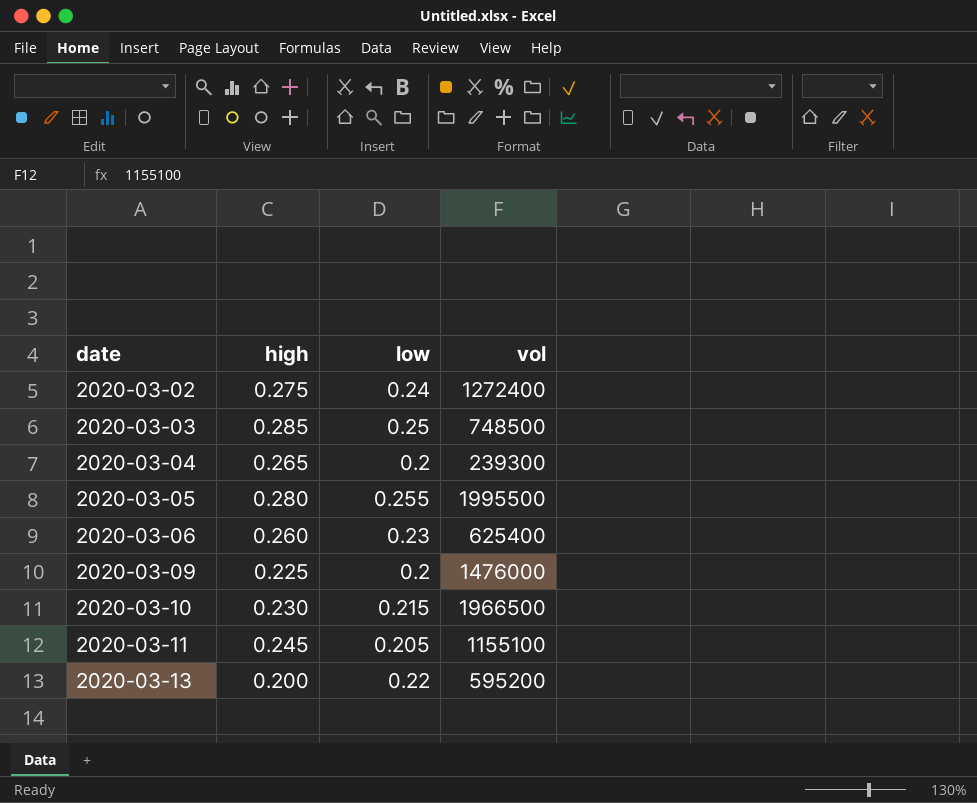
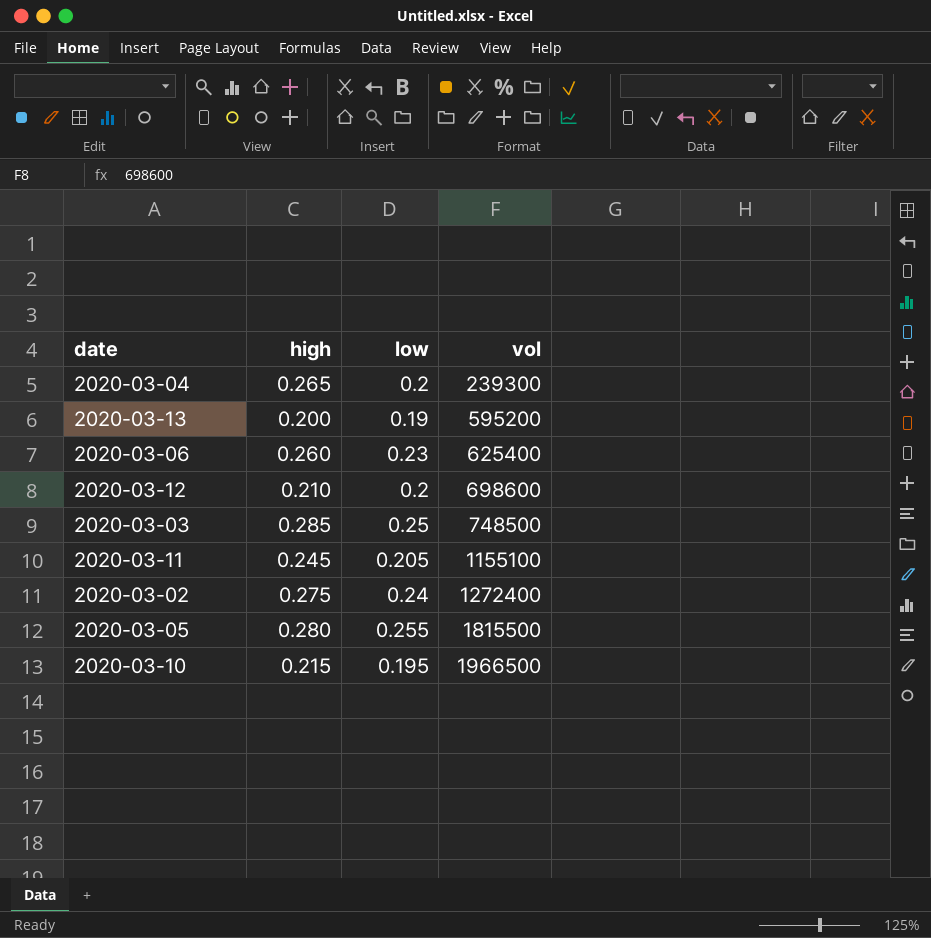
row order: date ascending -> vol ascending
row 2020-03-09: 0.225 | 0.2 | 1476000 -> none
2020-03-13 | low: 0.22 -> 0.19
row 2020-03-12: none -> 0.210 | 0.2 | 698600
2020-03-05 | vol: 1995500 -> 1815500
2020-03-10 | high: 0.230 -> 0.215
2020-03-10 | low: 0.215 -> 0.195

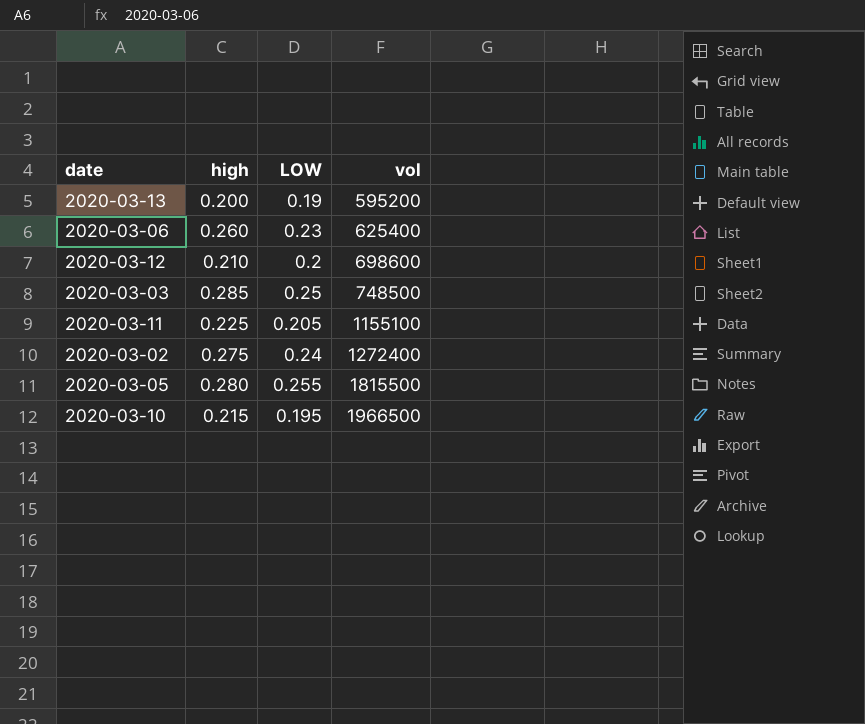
column name: low -> LOW
row 2020-03-04: 0.265 | 0.2 | 239300 -> none
2020-03-11 | high: 0.245 -> 0.225

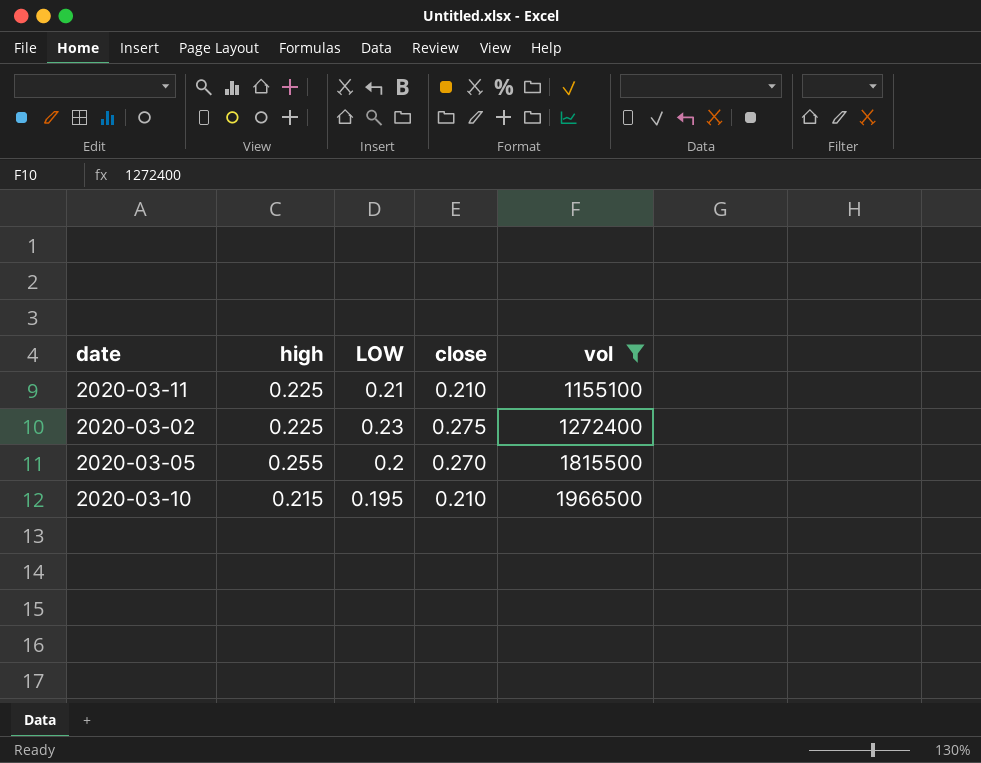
filter: none -> vol >= 1155100
column close | position: none -> 4
2020-03-11 | LOW: 0.205 -> 0.21
2020-03-02 | high: 0.275 -> 0.225
2020-03-02 | LOW: 0.24 -> 0.23
2020-03-05 | high: 0.280 -> 0.255
2020-03-05 | LOW: 0.255 -> 0.2

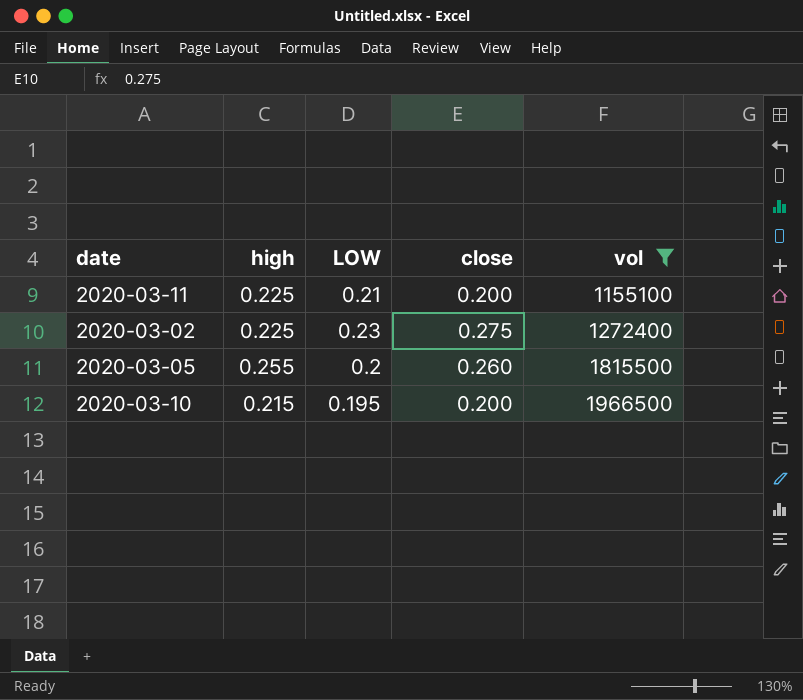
2020-03-11 | close: 0.210 -> 0.200
2020-03-05 | close: 0.270 -> 0.260
2020-03-10 | close: 0.210 -> 0.200

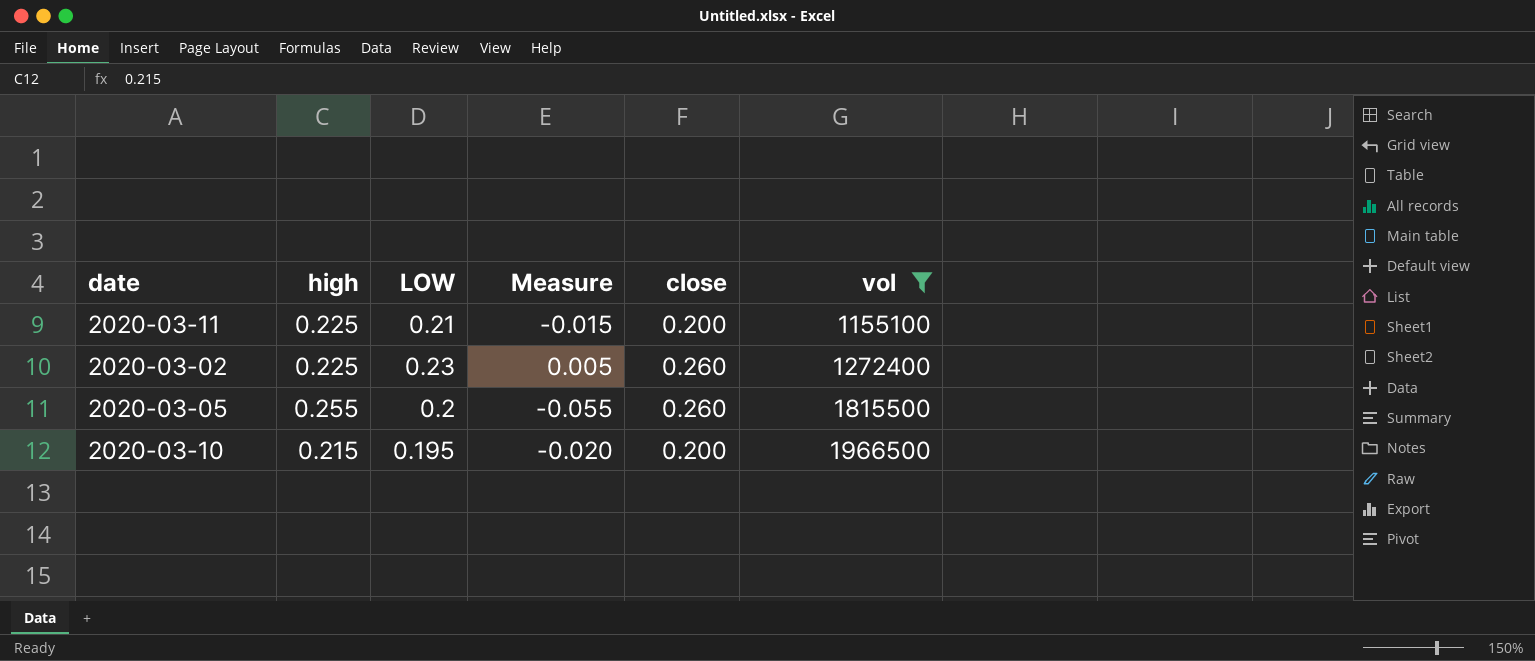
column Measure | formula: none -> [LOW] - [high]
2020-03-02 | close: 0.275 -> 0.260

